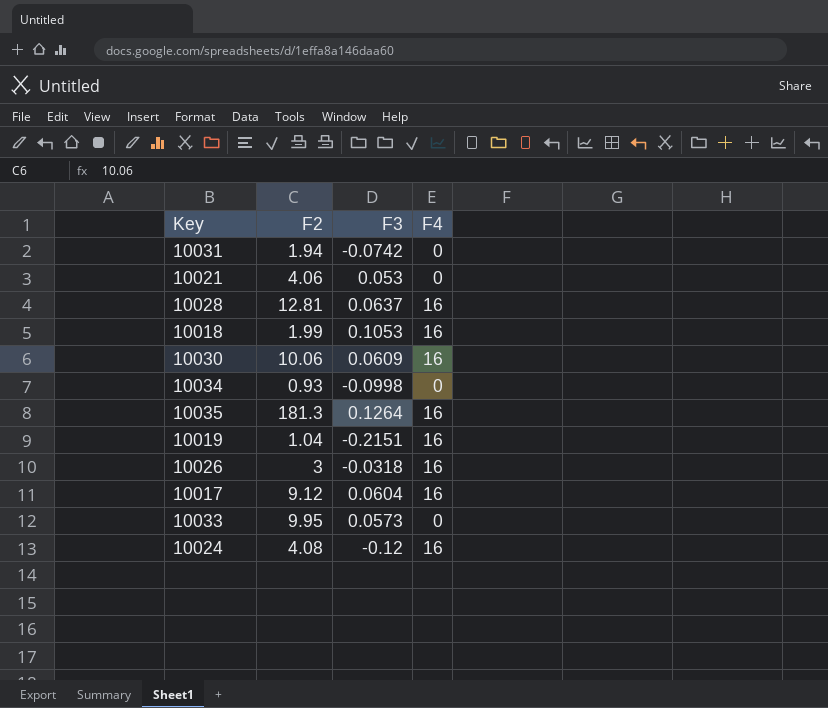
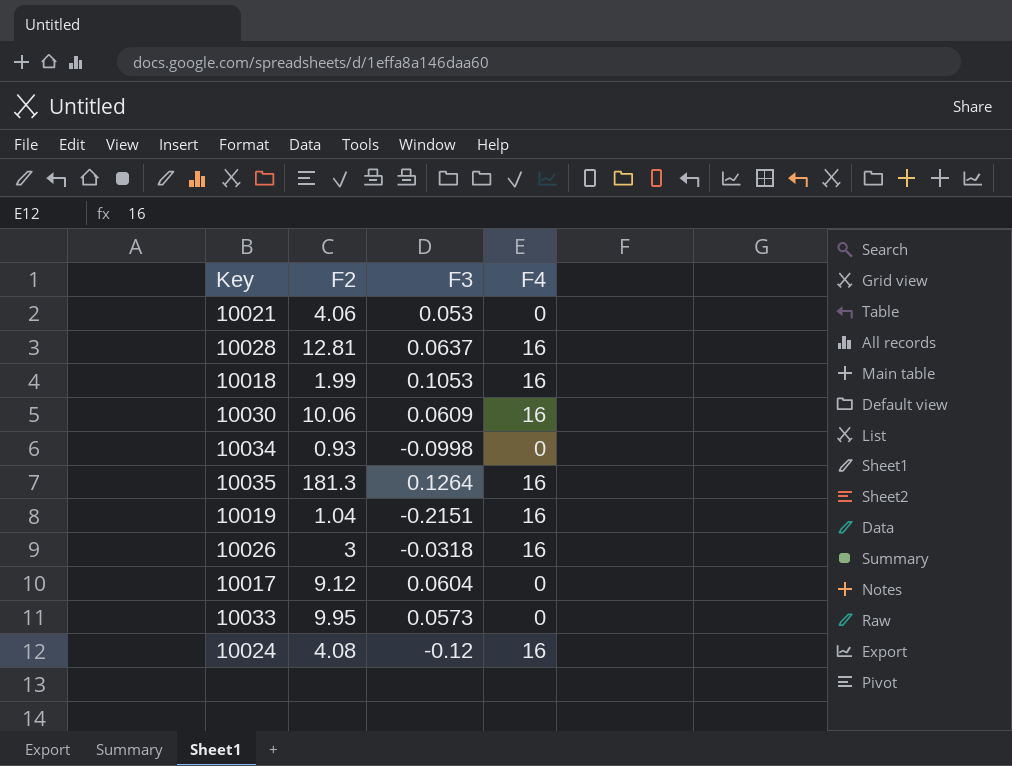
row 10031: 1.94 | -0.0742 | 0 -> none
10017 | F4: 16 -> 0

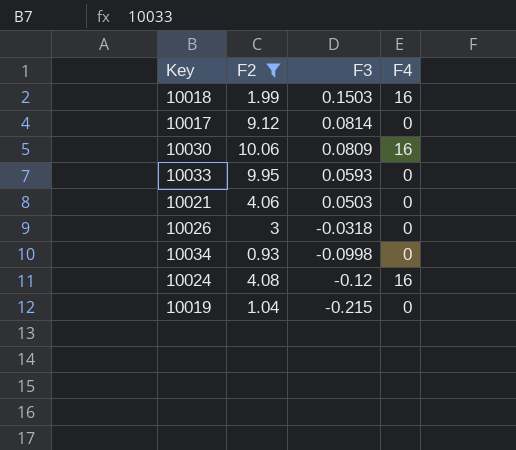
filter: none -> F2 <= 10.06
row order: none -> F3 descending
10018 | F3: 0.1053 -> 0.1503
10017 | F3: 0.0604 -> 0.0814
10030 | F3: 0.0609 -> 0.0809
10033 | F3: 0.0573 -> 0.0593
10021 | F3: 0.053 -> 0.0503
10026 | F4: 16 -> 0
10019 | F3: -0.2151 -> -0.215
10019 | F4: 16 -> 0

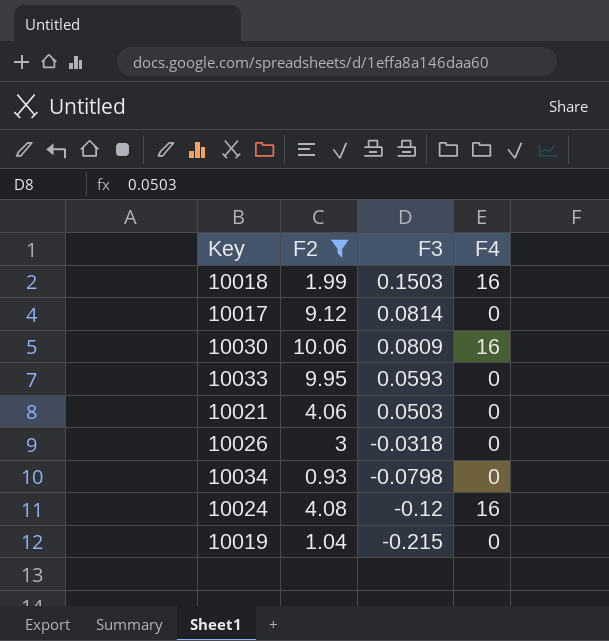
10034 | F3: -0.0998 -> -0.0798

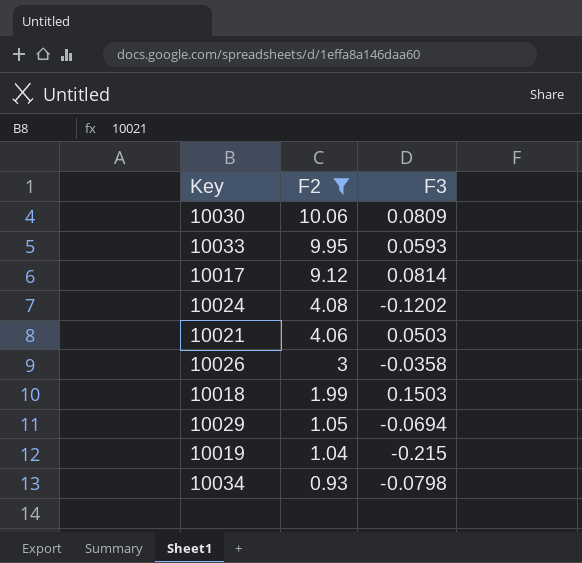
row order: F3 descending -> F2 descending
column F4 | position: 4 -> none
10024 | F3: -0.12 -> -0.1202
10026 | F3: -0.0318 -> -0.0358
row 10029: none -> 1.05 | -0.0694

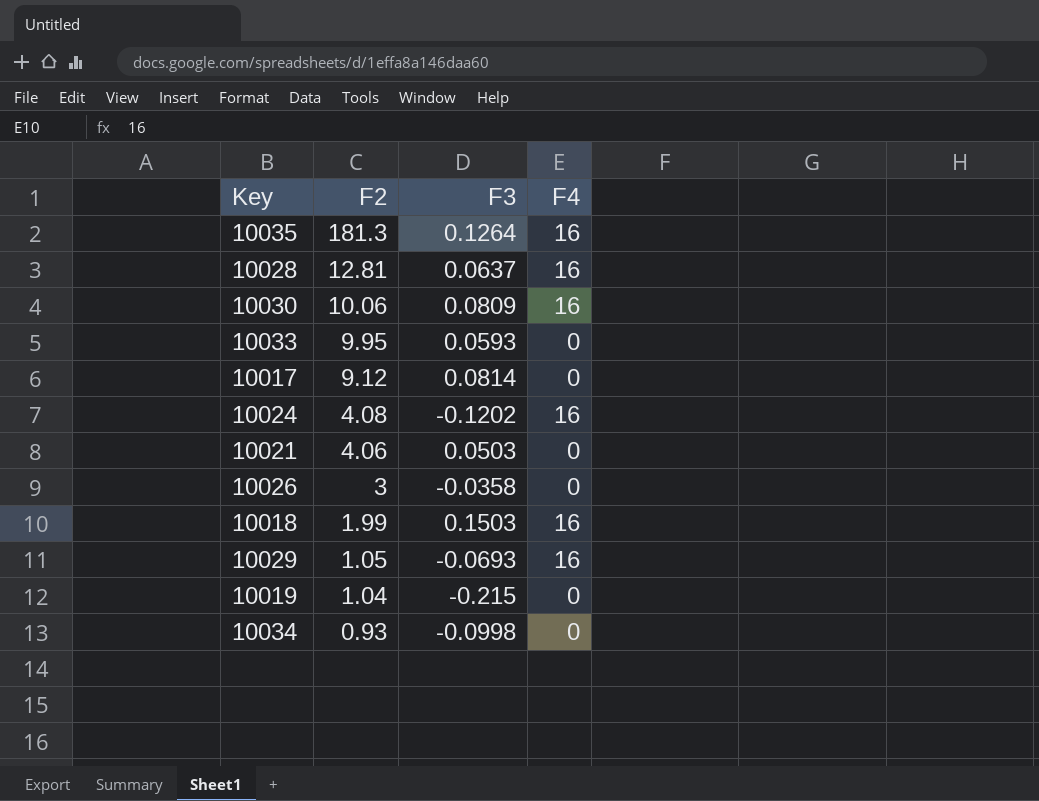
filter: F2 <= 10.06 -> none
column F4 | position: none -> 4
10029 | F3: -0.0694 -> -0.0693
10034 | F3: -0.0798 -> -0.0998

